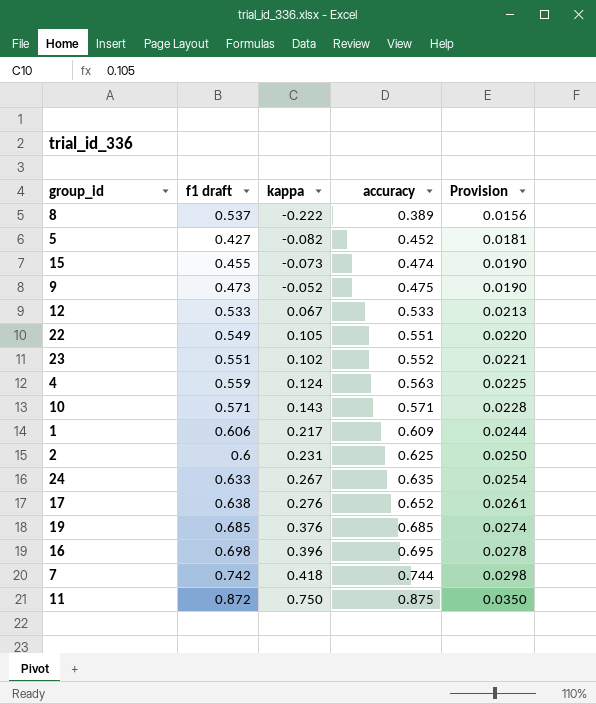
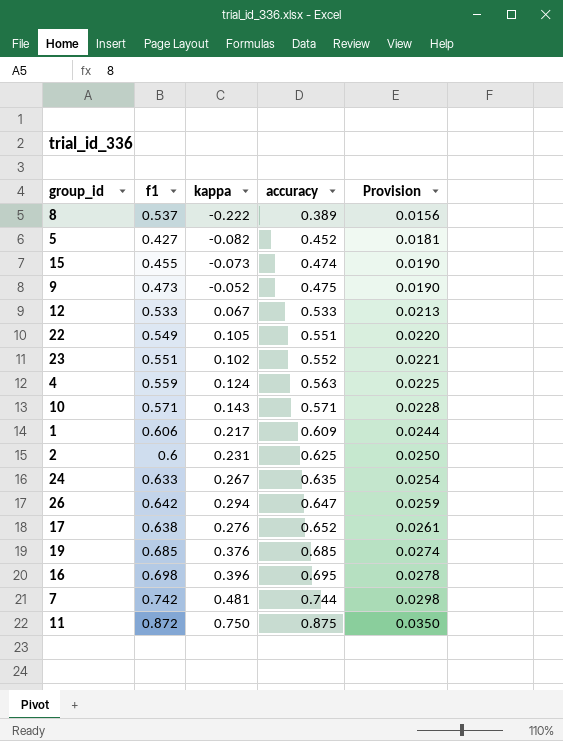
column name: f1 draft -> f1
row 26: none -> 0.642 | 0.294 | 0.647 | 0.0259
7 | kappa: 0.418 -> 0.481

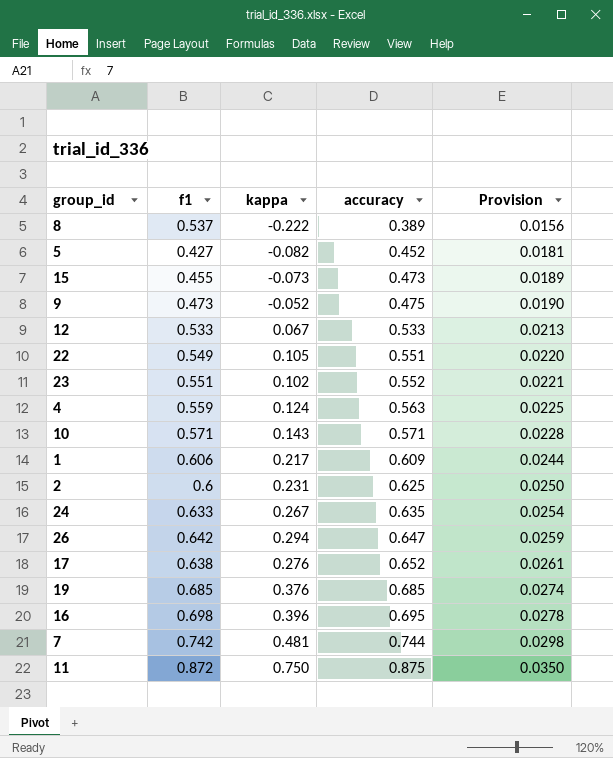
15 | accuracy: 0.474 -> 0.473
15 | Provision: 0.0190 -> 0.0189

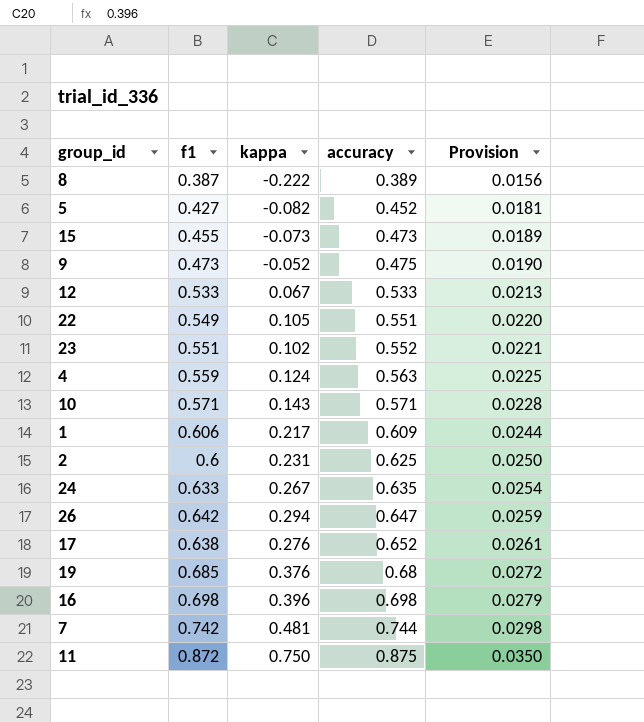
8 | f1: 0.537 -> 0.387
19 | accuracy: 0.685 -> 0.68
19 | Provision: 0.0274 -> 0.0272
16 | accuracy: 0.695 -> 0.698
16 | Provision: 0.0278 -> 0.0279

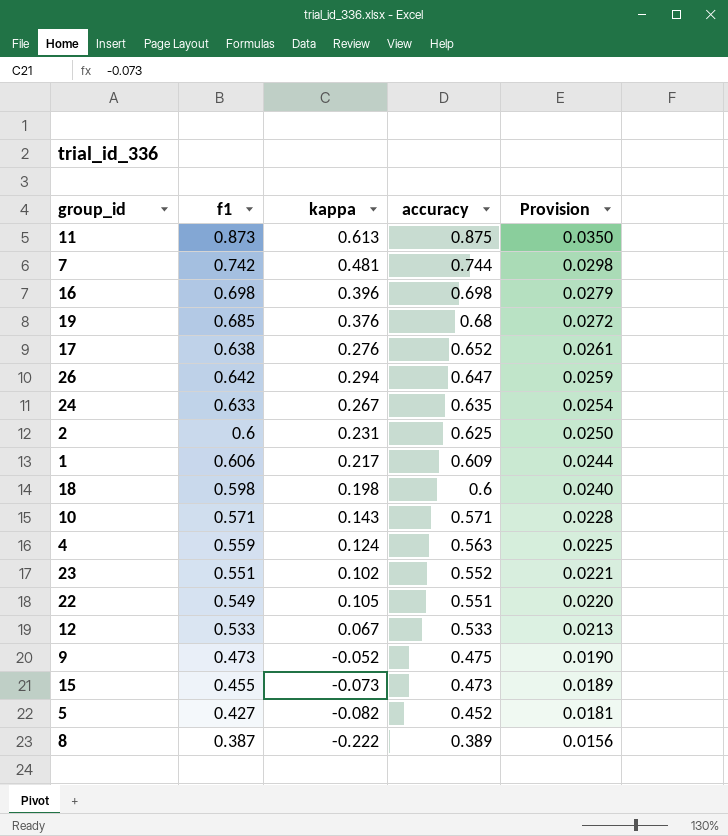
row order: accuracy ascending -> accuracy descending
11 | f1: 0.872 -> 0.873
11 | kappa: 0.750 -> 0.613
row 18: none -> 0.598 | 0.198 | 0.6 | 0.0240

